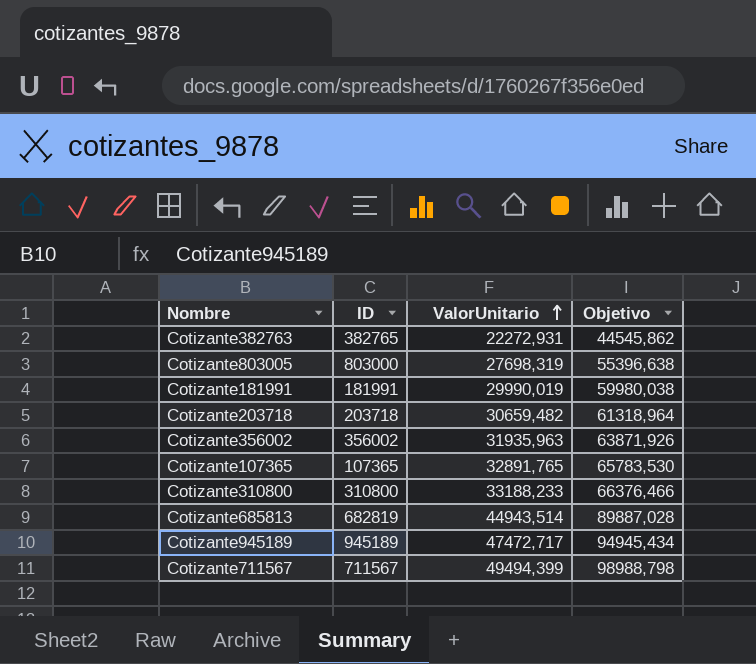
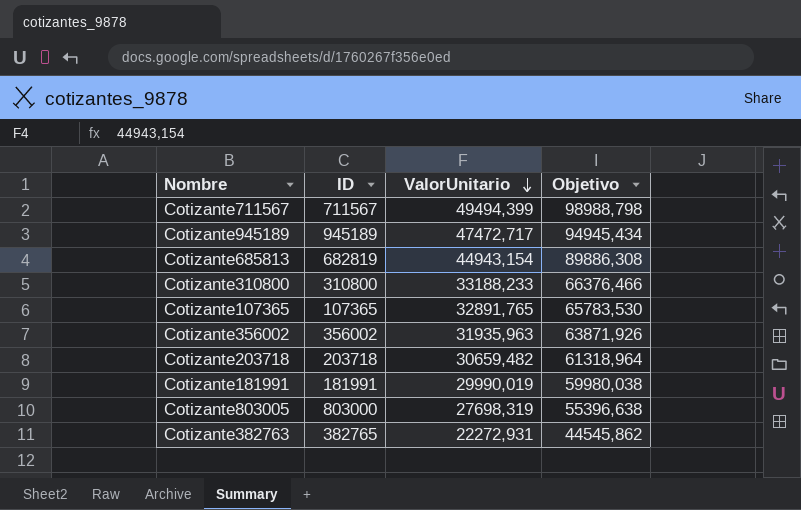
row order: ValorUnitario ascending -> ValorUnitario descending
Cotizante685813 | ValorUnitario: 44943,514 -> 44943,154
Cotizante685813 | Objetivo: 89887,028 -> 89886,308

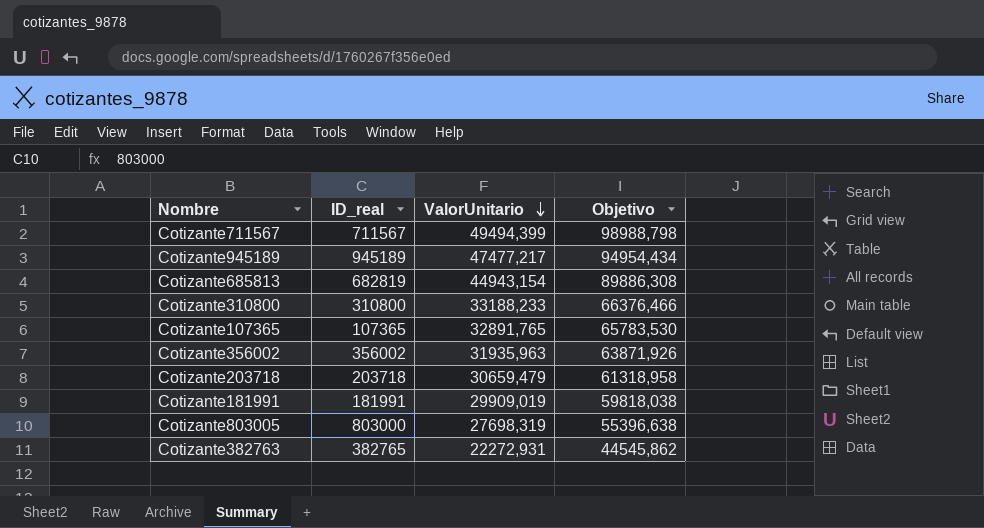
column name: ID -> ID_real
Cotizante945189 | ValorUnitario: 47472,717 -> 47477,217
Cotizante945189 | Objetivo: 94945,434 -> 94954,434
Cotizante203718 | ValorUnitario: 30659,482 -> 30659,479
Cotizante203718 | Objetivo: 61318,964 -> 61318,958
Cotizante181991 | ValorUnitario: 29990,019 -> 29909,019
Cotizante181991 | Objetivo: 59980,038 -> 59818,038

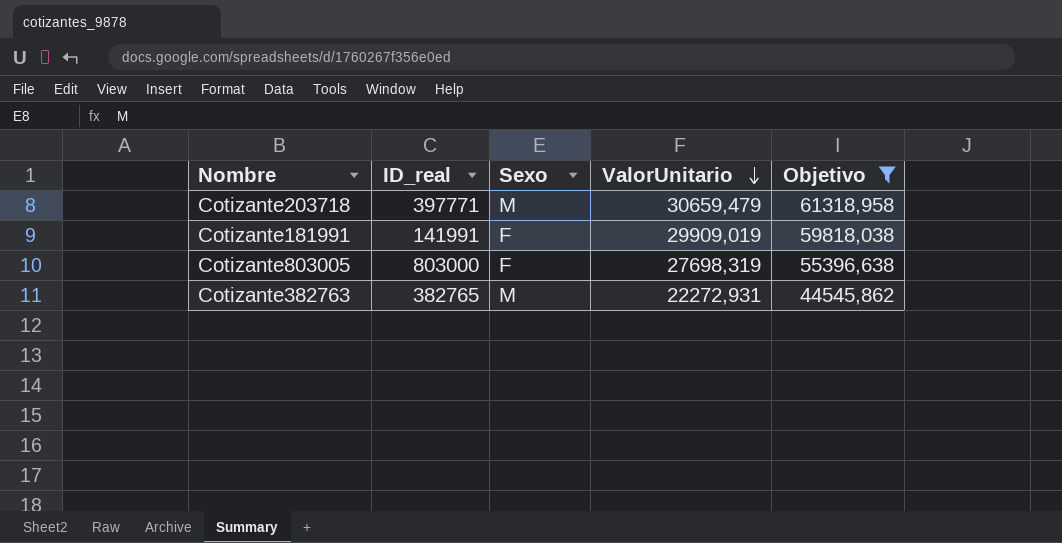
filter: none -> Objetivo <= 61318,958
column Sexo | position: none -> 3
Cotizante203718 | ID_real: 203718 -> 397771
Cotizante181991 | ID_real: 181991 -> 141991

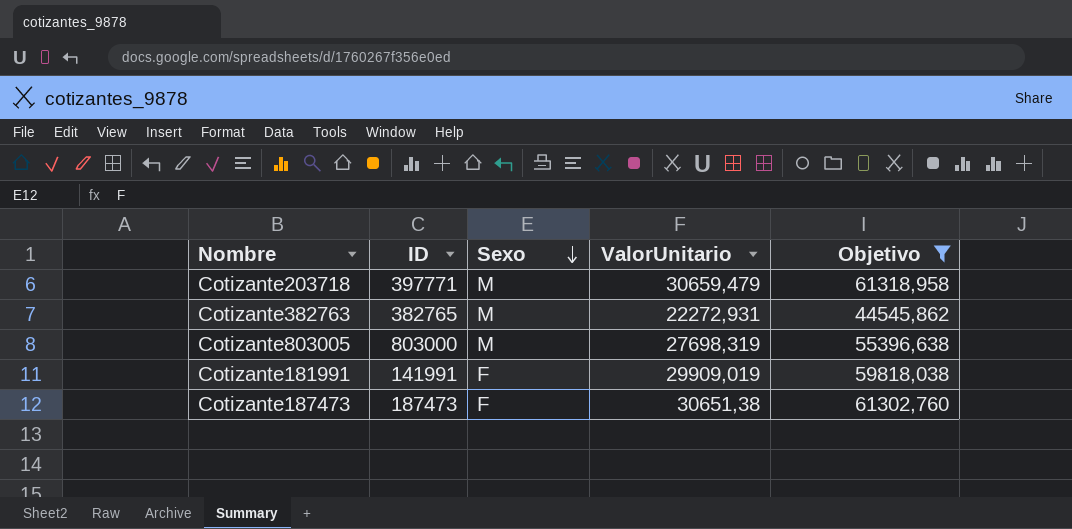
row order: ValorUnitario descending -> Sexo descending
column name: ID_real -> ID
Cotizante803005 | Sexo: F -> M
row Cotizante187473: none -> 187473 | F | 30651,38 | 61302,760

